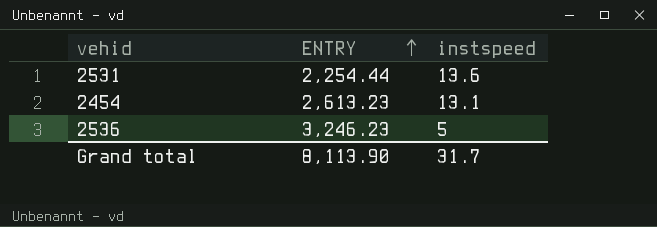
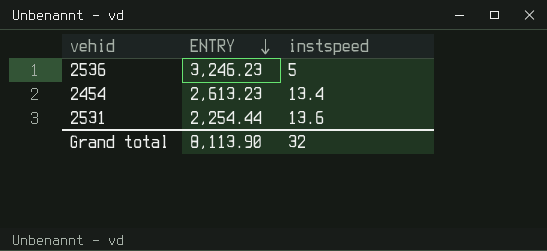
row order: ENTRY ascending -> ENTRY descending
2454 | instspeed: 13.1 -> 13.4
Grand total | instspeed: 31.7 -> 32

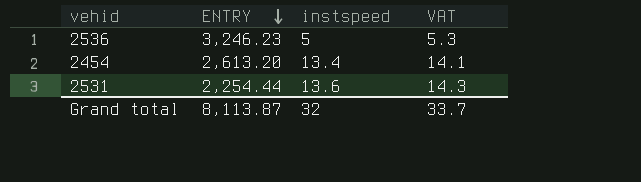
column VAT | formula: none -> [instspeed] * 1.05
2454 | ENTRY: 2,613.23 -> 2,613.20
Grand total | ENTRY: 8,113.90 -> 8,113.87

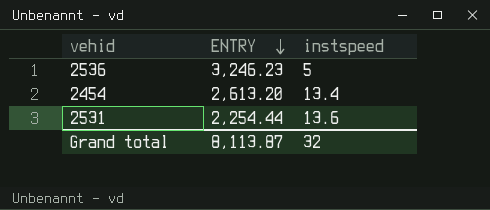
column VAT | formula: [instspeed] * 1.05 -> none

